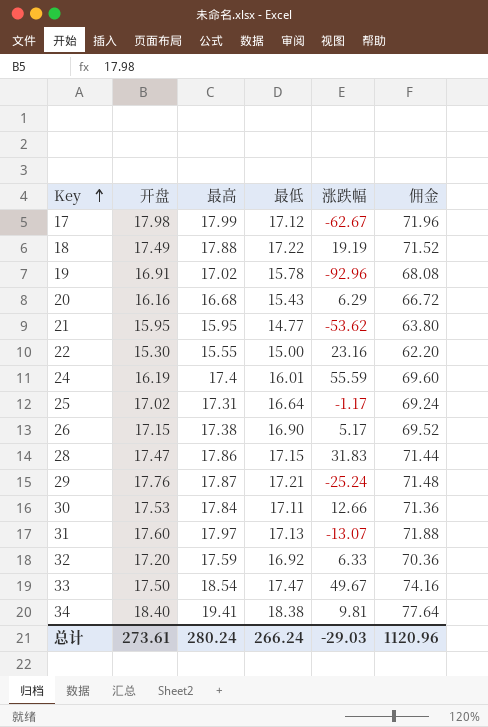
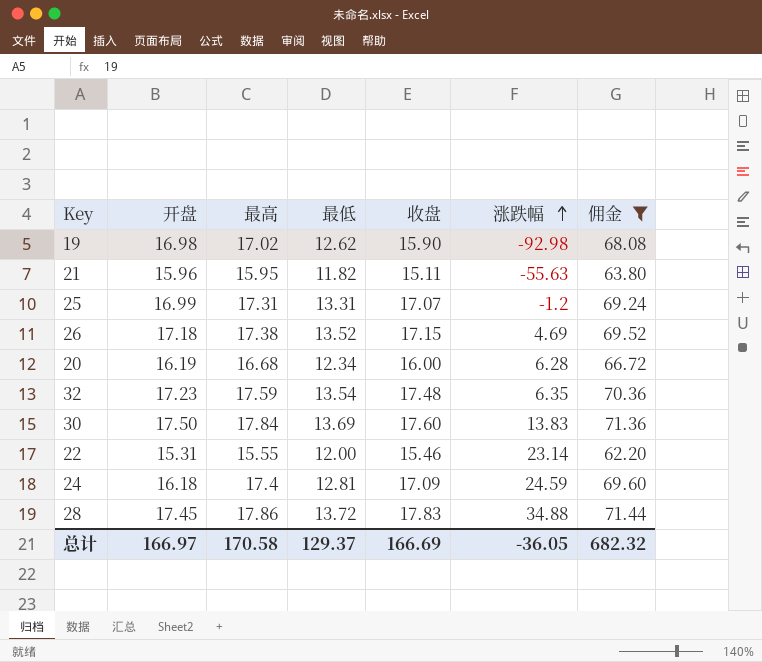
filter: none -> 佣金 <= 71.44
row order: Key ascending -> 涨跌幅 ascending
column 收盘 | position: none -> 5
19 | 开盘: 16.91 -> 16.98
19 | 最低: 15.78 -> 12.62
19 | 涨跌幅: -92.96 -> -92.98
21 | 开盘: 15.95 -> 15.96
21 | 最低: 14.77 -> 11.82
21 | 涨跌幅: -53.62 -> -55.63
25 | 开盘: 17.02 -> 16.99
25 | 最低: 16.64 -> 13.31
25 | 涨跌幅: -1.17 -> -1.2
26 | 开盘: 17.15 -> 17.18
26 | 最低: 16.90 -> 13.52
26 | 涨跌幅: 5.17 -> 4.69
20 | 开盘: 16.16 -> 16.19
20 | 最低: 15.43 -> 12.34
20 | 涨跌幅: 6.29 -> 6.28
32 | 开盘: 17.20 -> 17.23
32 | 最低: 16.92 -> 13.54
32 | 涨跌幅: 6.33 -> 6.35
30 | 开盘: 17.53 -> 17.50
30 | 最低: 17.11 -> 13.69
30 | 涨跌幅: 12.66 -> 13.83
22 | 开盘: 15.30 -> 15.31
22 | 最低: 15.00 -> 12.00
22 | 涨跌幅: 23.16 -> 23.14
24 | 开盘: 16.19 -> 16.18
24 | 最低: 16.01 -> 12.81
24 | 涨跌幅: 55.59 -> 24.59
28 | 开盘: 17.47 -> 17.45
28 | 最低: 17.15 -> 13.72
28 | 涨跌幅: 31.83 -> 34.88
总计 | 开盘: 273.61 -> 166.97
总计 | 最高: 280.24 -> 170.58
总计 | 最低: 266.24 -> 129.37
总计 | 涨跌幅: -29.03 -> -36.05
总计 | 佣金: 1120.96 -> 682.32

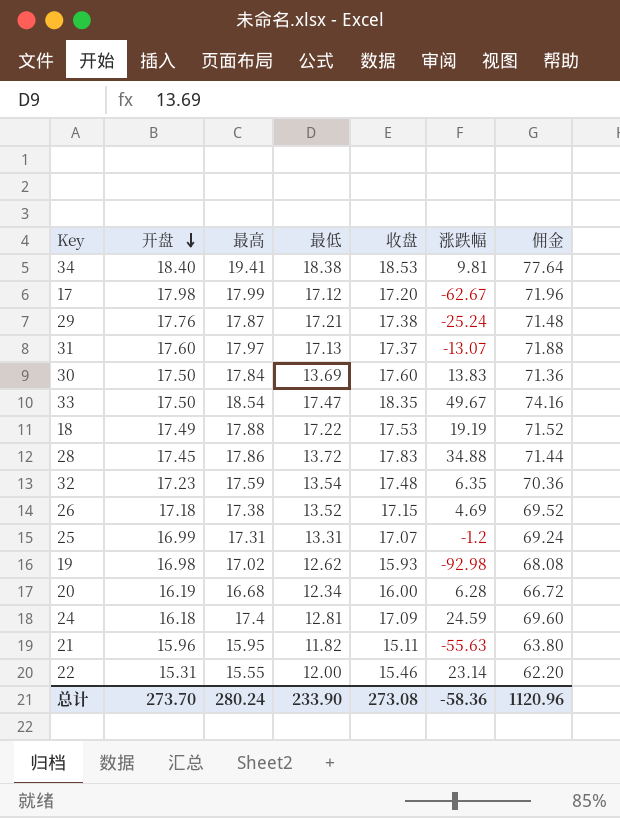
filter: 佣金 <= 71.44 -> none
row order: 涨跌幅 ascending -> 开盘 descending
19 | 收盘: 15.90 -> 15.93
总计 | 开盘: 166.97 -> 273.70
总计 | 最高: 170.58 -> 280.24
总计 | 最低: 129.37 -> 233.90
总计 | 收盘: 166.69 -> 273.08
总计 | 涨跌幅: -36.05 -> -58.36
总计 | 佣金: 682.32 -> 1120.96

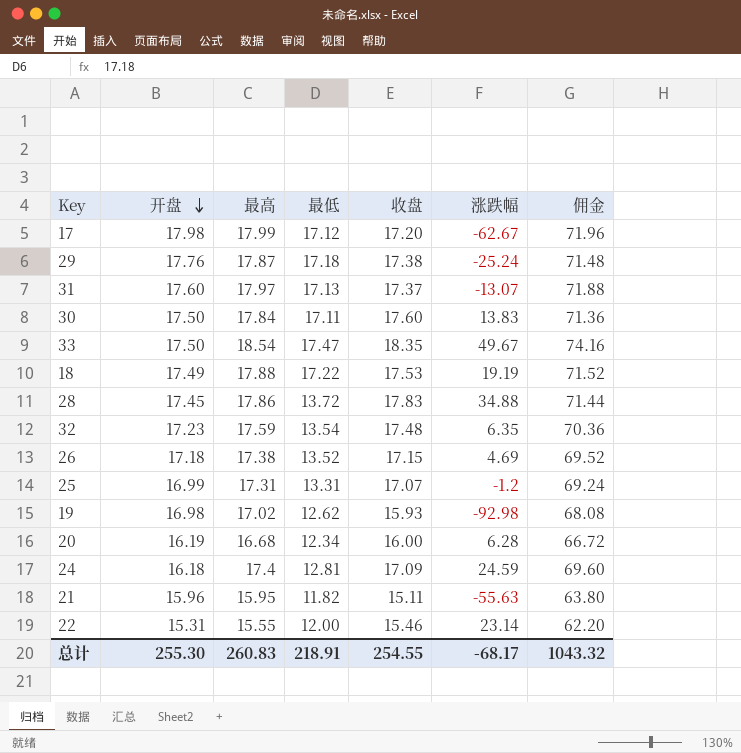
row 34: 18.40 | 19.41 | 18.38 | 18.53 | 9.81 | 77.64 -> none
29 | 最低: 17.21 -> 17.18
30 | 最低: 13.69 -> 17.11
总计 | 开盘: 273.70 -> 255.30
总计 | 最高: 280.24 -> 260.83
总计 | 最低: 233.90 -> 218.91
总计 | 收盘: 273.08 -> 254.55
总计 | 涨跌幅: -58.36 -> -68.17
总计 | 佣金: 1120.96 -> 1043.32

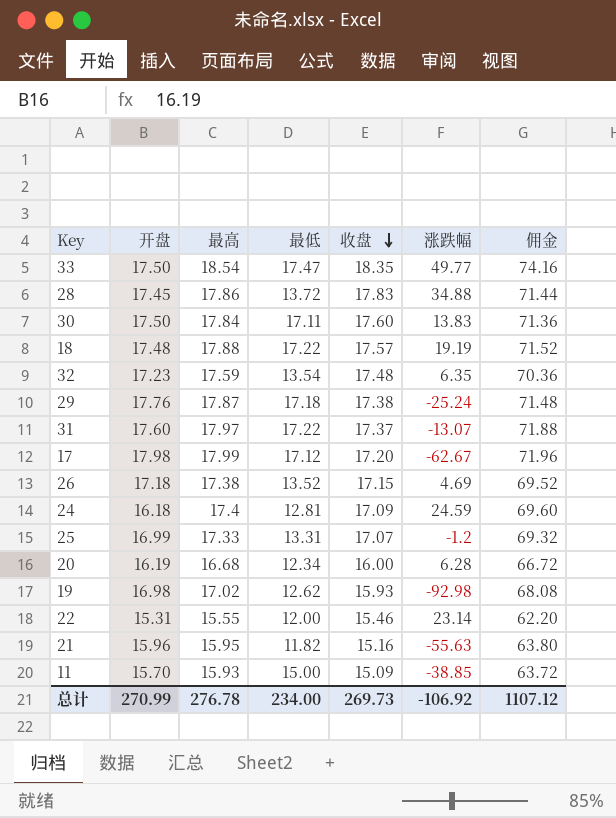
row order: 开盘 descending -> 收盘 descending
33 | 涨跌幅: 49.67 -> 49.77
18 | 开盘: 17.49 -> 17.48
18 | 收盘: 17.53 -> 17.57
31 | 最低: 17.13 -> 17.22
25 | 最高: 17.31 -> 17.33
25 | 佣金: 69.24 -> 69.32
21 | 收盘: 15.11 -> 15.16
row 11: none -> 15.70 | 15.93 | 15.00 | 15.09 | -38.85 | 63.72
总计 | 开盘: 255.30 -> 270.99
总计 | 最高: 260.83 -> 276.78
总计 | 最低: 218.91 -> 234.00
总计 | 收盘: 254.55 -> 269.73
总计 | 涨跌幅: -68.17 -> -106.92
总计 | 佣金: 1043.32 -> 1107.12

